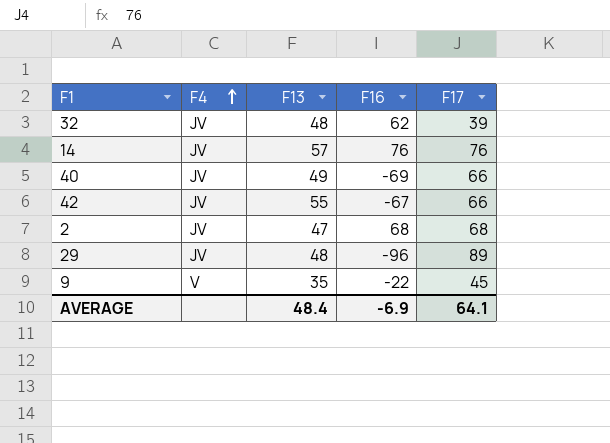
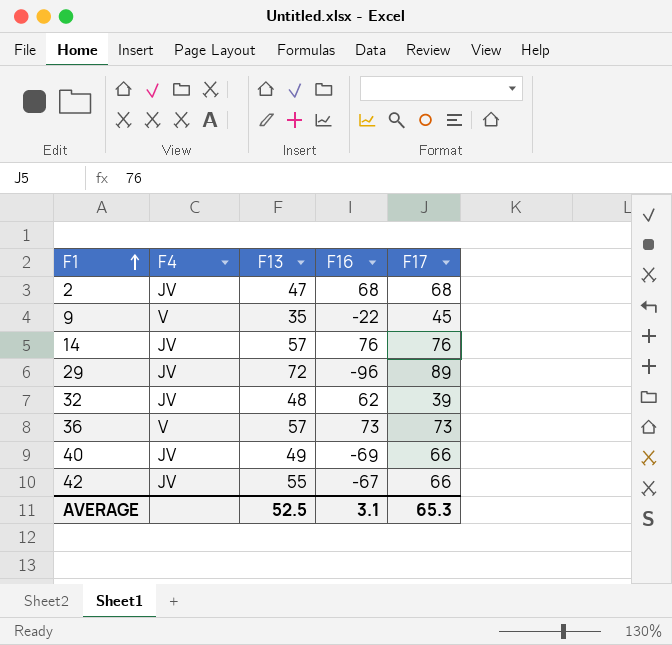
row order: F4 ascending -> F1 ascending
29 | F13: 48 -> 72
row 36: none -> V | 57 | 73 | 73
AVERAGE | F13: 48.4 -> 52.5
AVERAGE | F16: -6.9 -> 3.1
AVERAGE | F17: 64.1 -> 65.3

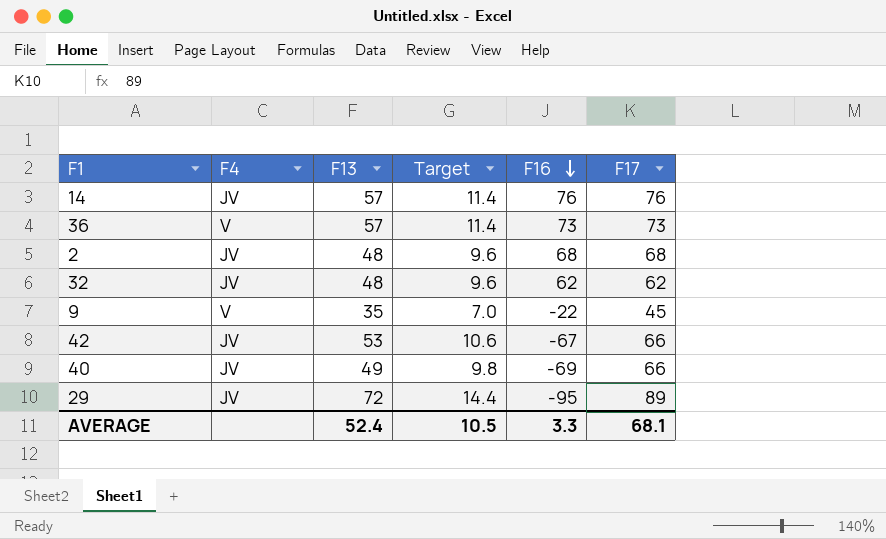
row order: F1 ascending -> F16 descending
column Target | formula: none -> [F13] * 0.2
2 | F13: 47 -> 48
32 | F17: 39 -> 62
42 | F13: 55 -> 53
29 | F16: -96 -> -95
AVERAGE | F13: 52.5 -> 52.4
AVERAGE | F16: 3.1 -> 3.3
AVERAGE | F17: 65.3 -> 68.1

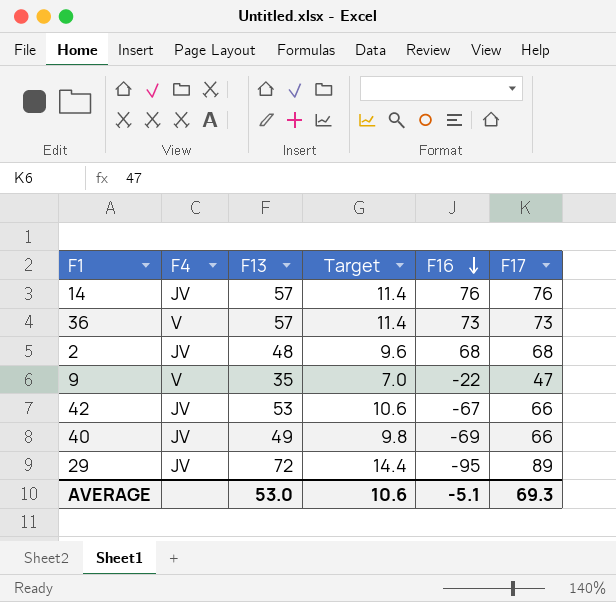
row 32: JV | 48 | 9.6 | 62 | 62 -> none
9 | F17: 45 -> 47
AVERAGE | F13: 52.4 -> 53.0
AVERAGE | Target: 10.5 -> 10.6
AVERAGE | F16: 3.3 -> -5.1
AVERAGE | F17: 68.1 -> 69.3

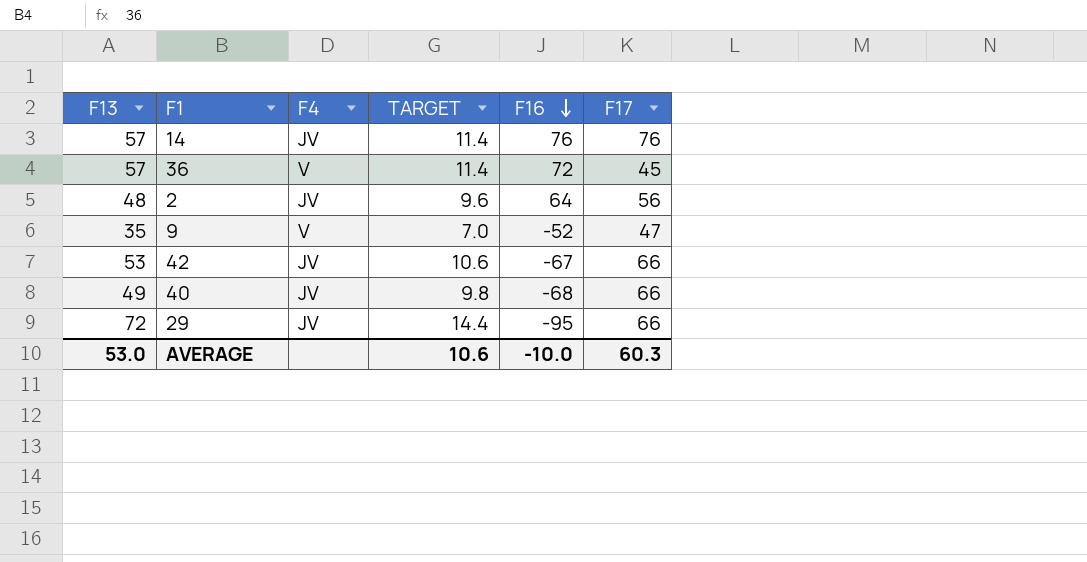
column F13 | position: 3 -> 1
column name: Target -> TARGET
36 | F16: 73 -> 72
36 | F17: 73 -> 45
2 | F16: 68 -> 64
2 | F17: 68 -> 56
9 | F16: -22 -> -52
40 | F16: -69 -> -68
29 | F17: 89 -> 66
AVERAGE | F16: -5.1 -> -10.0
AVERAGE | F17: 69.3 -> 60.3

